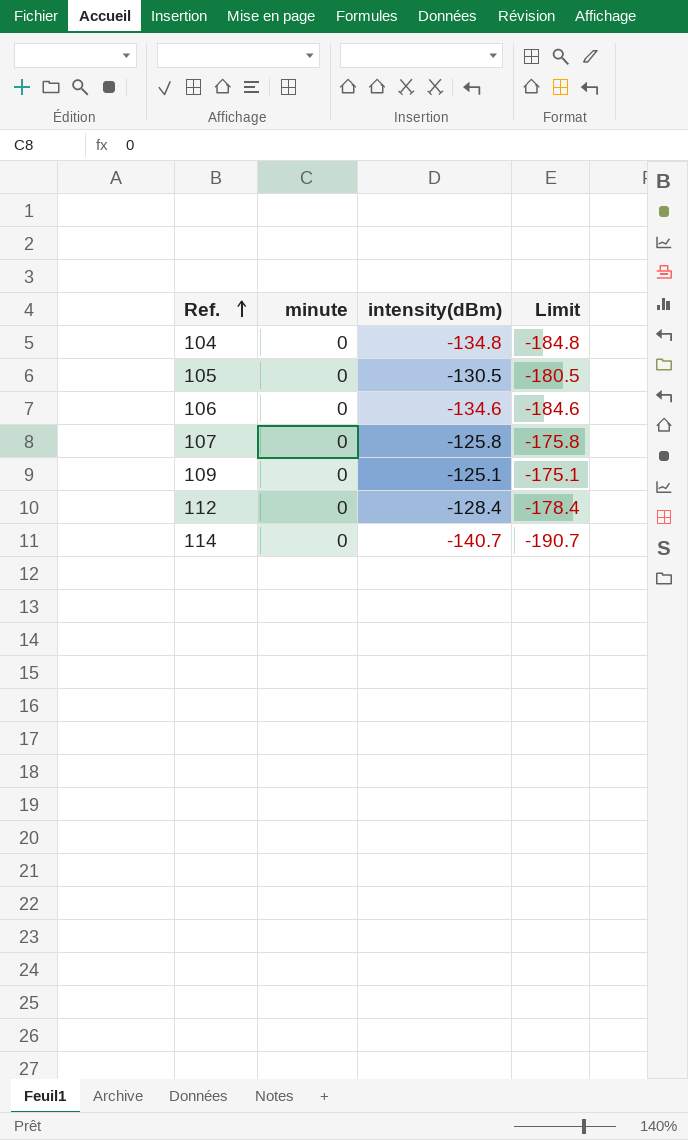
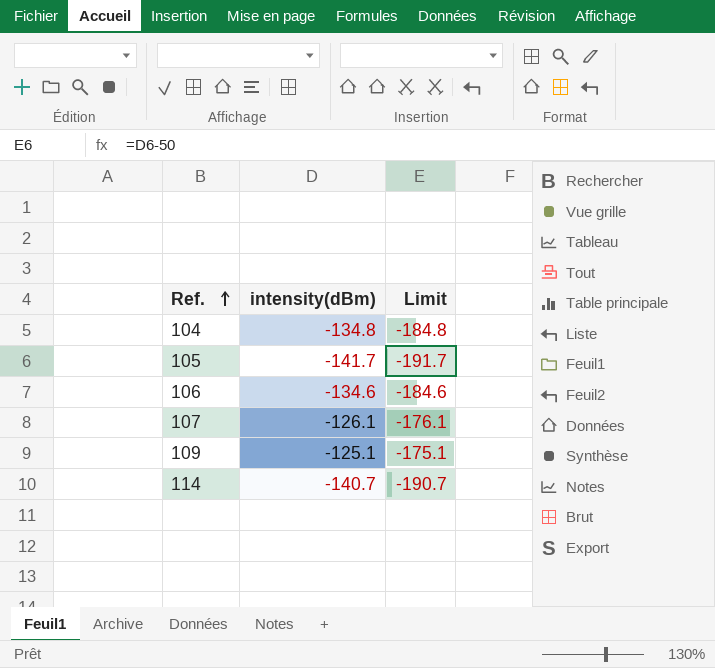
column minute | position: 2 -> none
row 112: 0 | -128.4 | -178.4 -> none
105 | intensity(dBm): -130.5 -> -141.7
105 | Limit: -180.5 -> -191.7
107 | intensity(dBm): -125.8 -> -126.1
107 | Limit: -175.8 -> -176.1

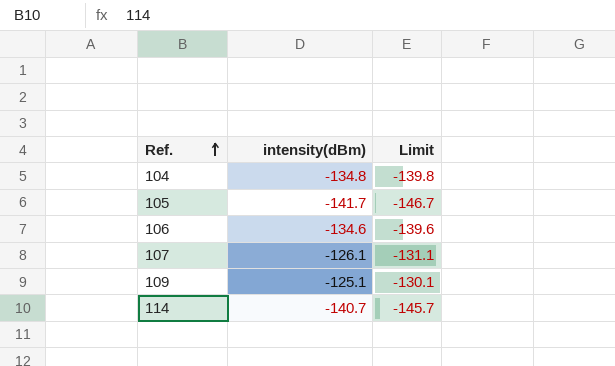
column Limit | formula: [intensity(dBm)] - 50 -> [intensity(dBm)] - 5

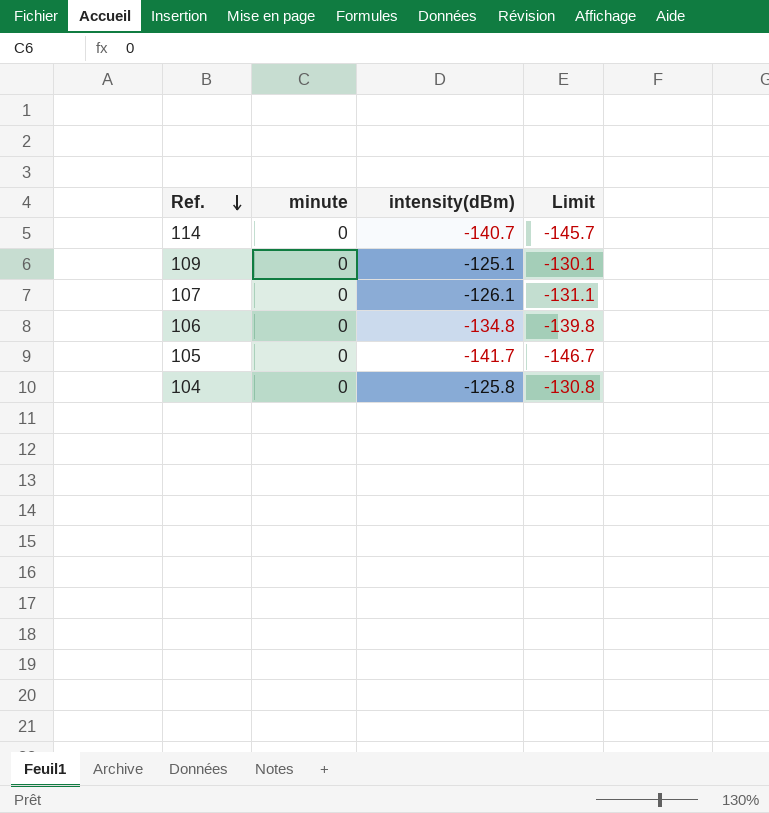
row order: Ref. ascending -> Ref. descending
column minute | position: none -> 2
106 | intensity(dBm): -134.6 -> -134.8
106 | Limit: -139.6 -> -139.8
104 | intensity(dBm): -134.8 -> -125.8
104 | Limit: -139.8 -> -130.8

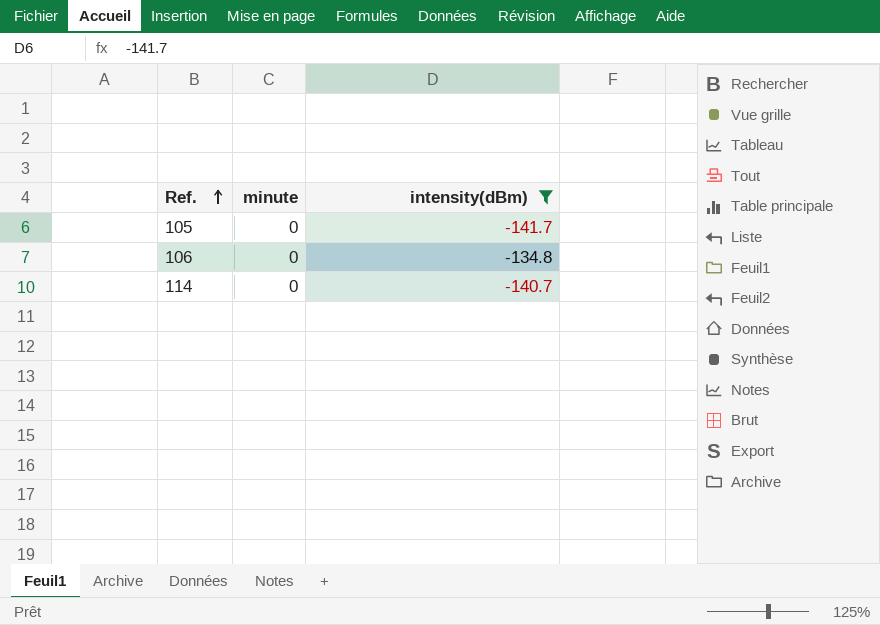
filter: none -> intensity(dBm) <= -134.8
row order: Ref. descending -> Ref. ascending
column Limit | formula: [intensity(dBm)] - 5 -> none

